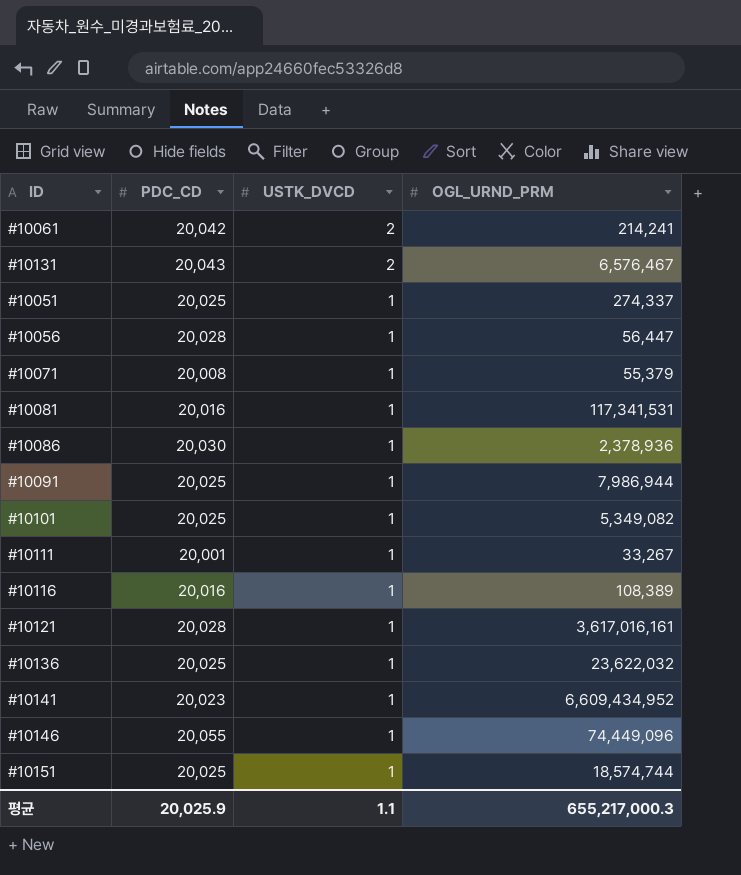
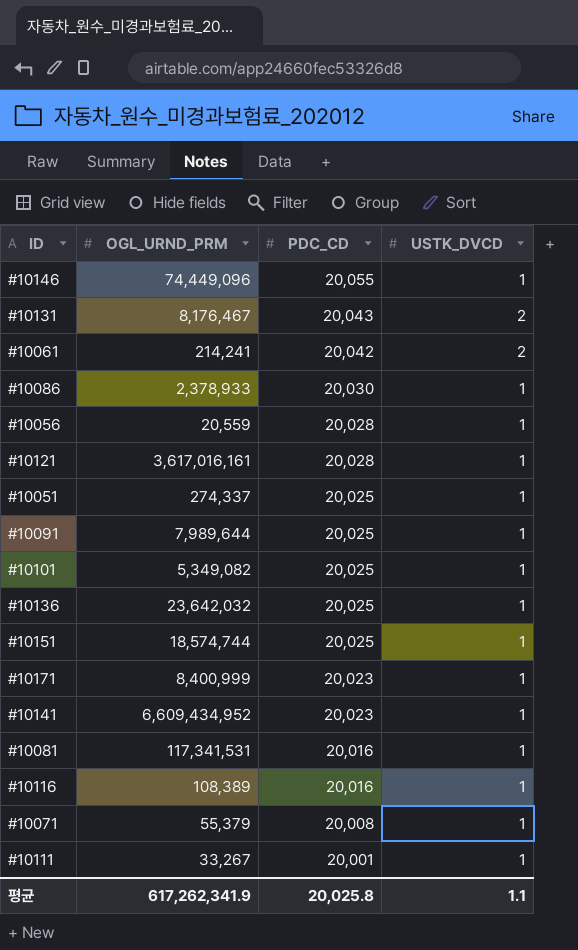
row order: USTK_DVCD descending -> PDC_CD descending
column OGL_URND_PRM | position: 4 -> 2
#10131 | OGL_URND_PRM: 6,576,467 -> 8,176,467
#10086 | OGL_URND_PRM: 2,378,936 -> 2,378,933
#10056 | OGL_URND_PRM: 56,447 -> 20,559
#10091 | OGL_URND_PRM: 7,986,944 -> 7,989,644
#10136 | OGL_URND_PRM: 23,622,032 -> 23,642,032
row #10171: none -> 8,400,999 | 20,023 | 1
평균 | OGL_URND_PRM: 655,217,000.3 -> 617,262,341.9
평균 | PDC_CD: 20,025.9 -> 20,025.8

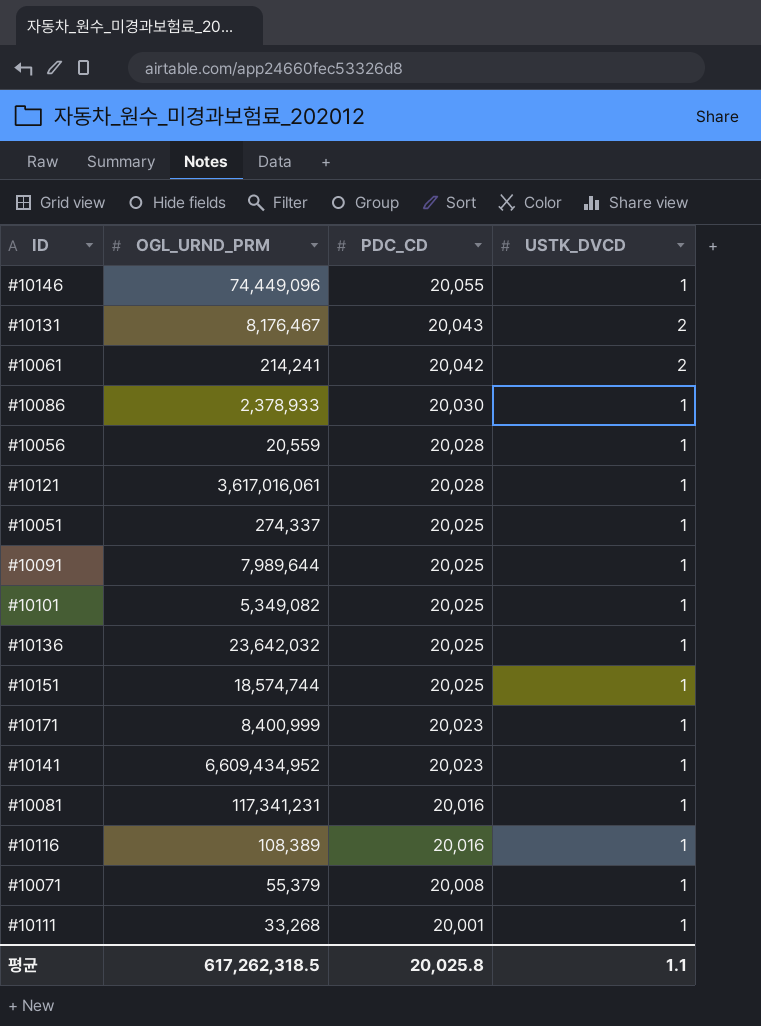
#10121 | OGL_URND_PRM: 3,617,016,161 -> 3,617,016,061
#10081 | OGL_URND_PRM: 117,341,531 -> 117,341,231
#10111 | OGL_URND_PRM: 33,267 -> 33,268
평균 | OGL_URND_PRM: 617,262,341.9 -> 617,262,318.5

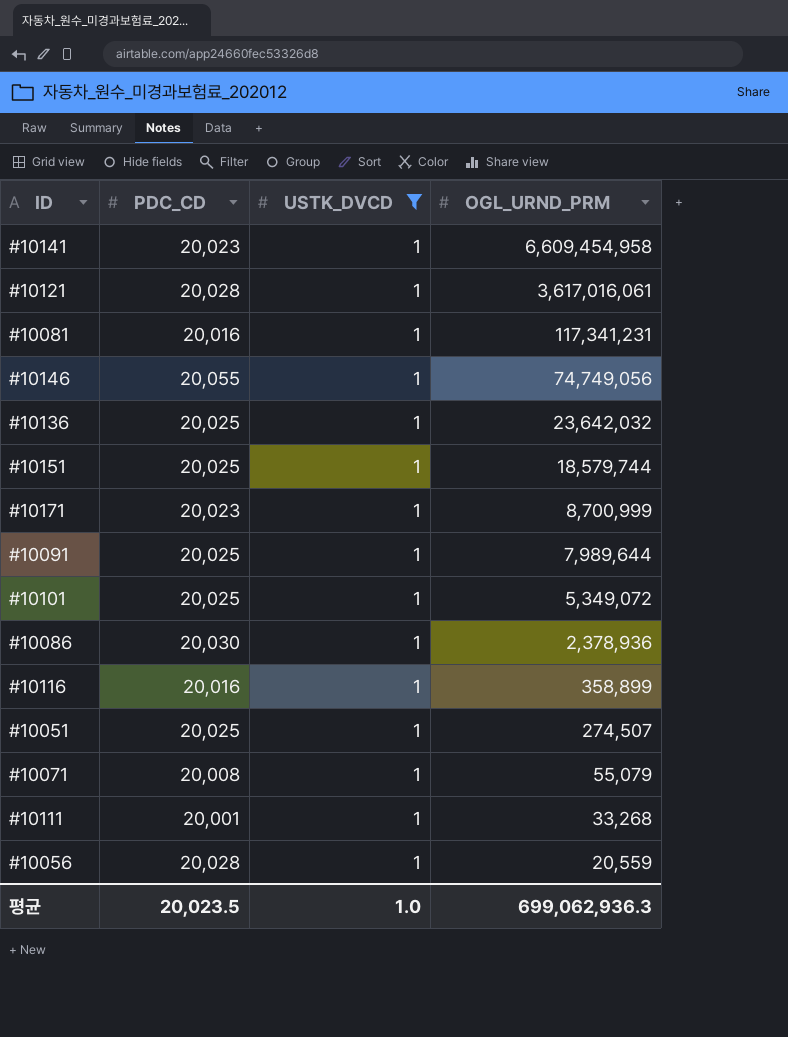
filter: none -> USTK_DVCD = 1
row order: PDC_CD descending -> OGL_URND_PRM descending
column OGL_URND_PRM | position: 2 -> 4
#10141 | OGL_URND_PRM: 6,609,434,952 -> 6,609,454,958
#10146 | OGL_URND_PRM: 74,449,096 -> 74,749,056
#10151 | OGL_URND_PRM: 18,574,744 -> 18,579,744
#10171 | OGL_URND_PRM: 8,400,999 -> 8,700,999
#10101 | OGL_URND_PRM: 5,349,082 -> 5,349,072
#10086 | OGL_URND_PRM: 2,378,933 -> 2,378,936
#10116 | OGL_URND_PRM: 108,389 -> 358,899
#10051 | OGL_URND_PRM: 274,337 -> 274,507
#10071 | OGL_URND_PRM: 55,379 -> 55,079
평균 | PDC_CD: 20,025.8 -> 20,023.5
평균 | USTK_DVCD: 1.1 -> 1.0
평균 | OGL_URND_PRM: 617,262,318.5 -> 699,062,936.3

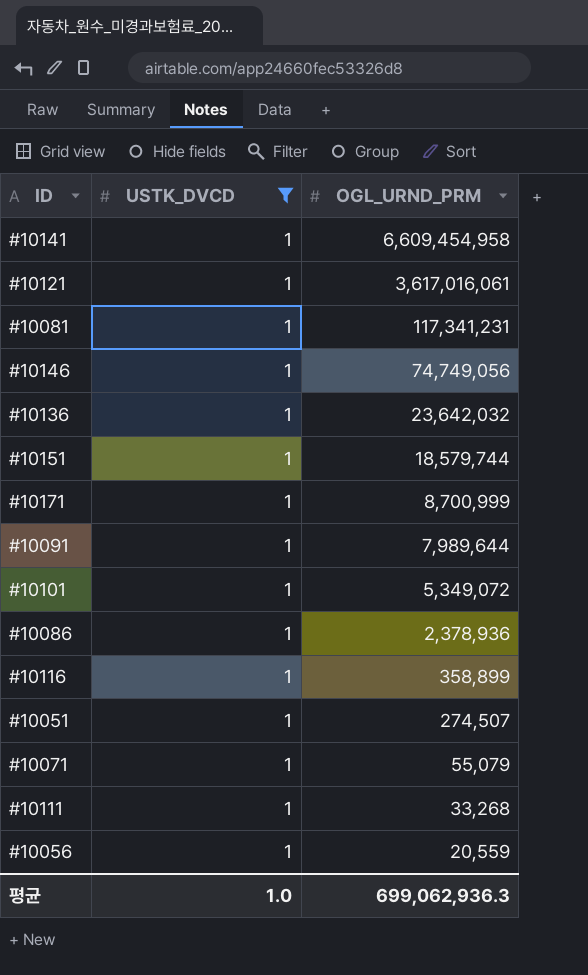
column PDC_CD | position: 2 -> none

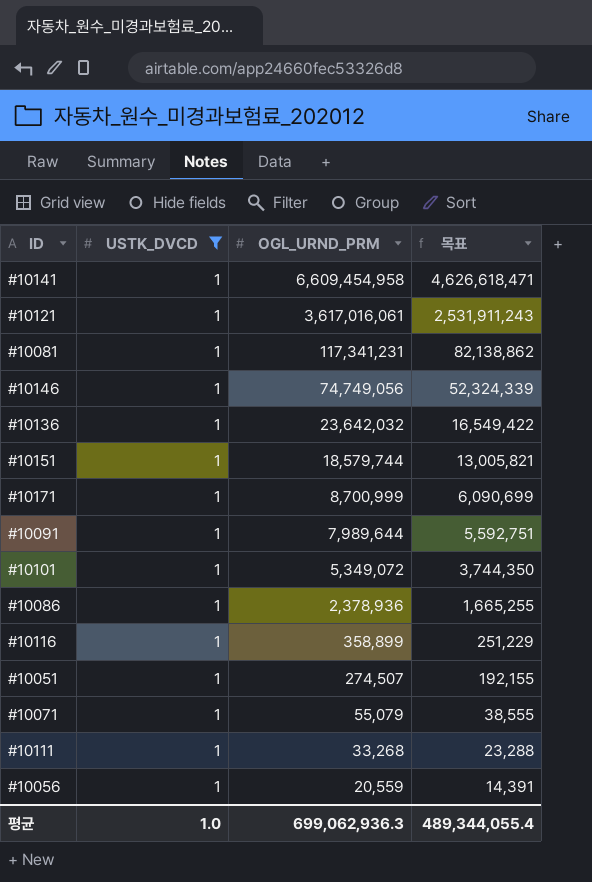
column 목표 | formula: none -> [OGL_URND_PRM] * 0.7

